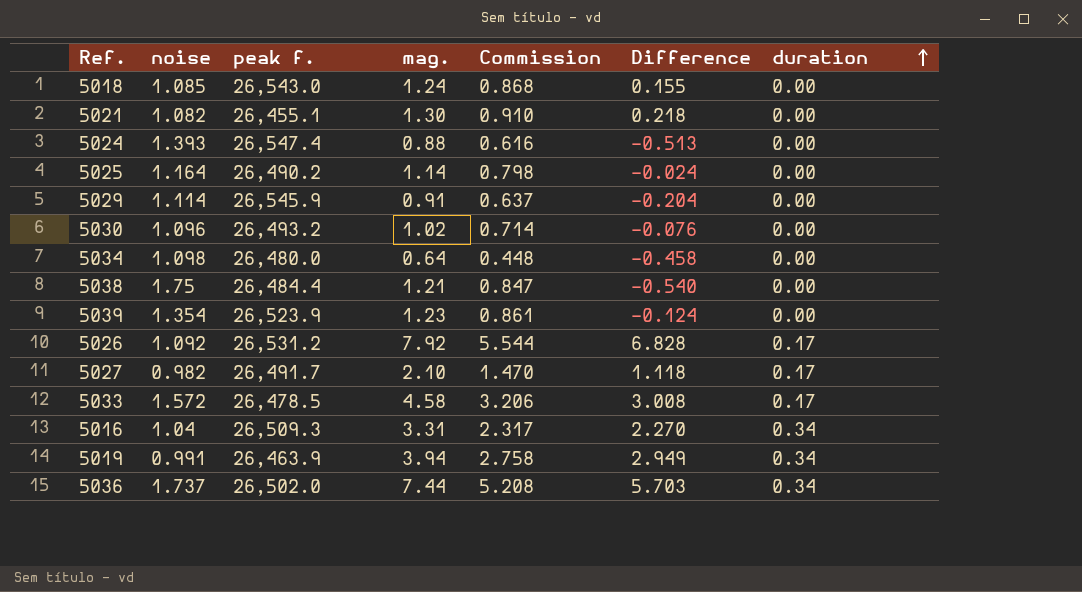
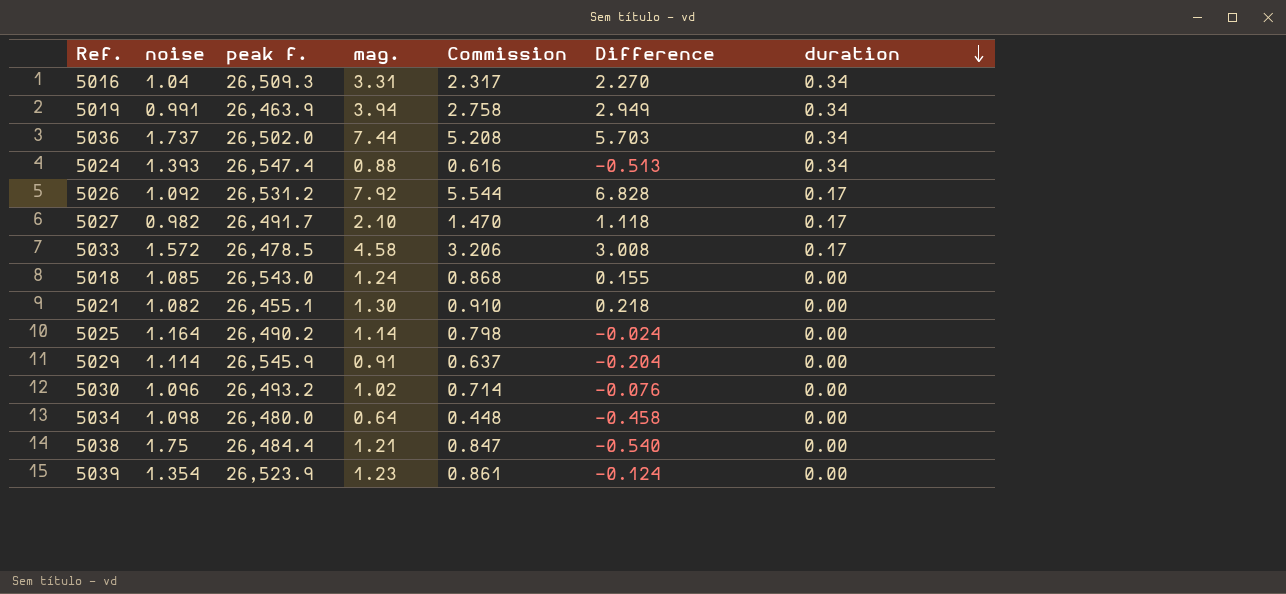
row order: duration ascending -> duration descending
5024 | duration: 0.00 -> 0.34

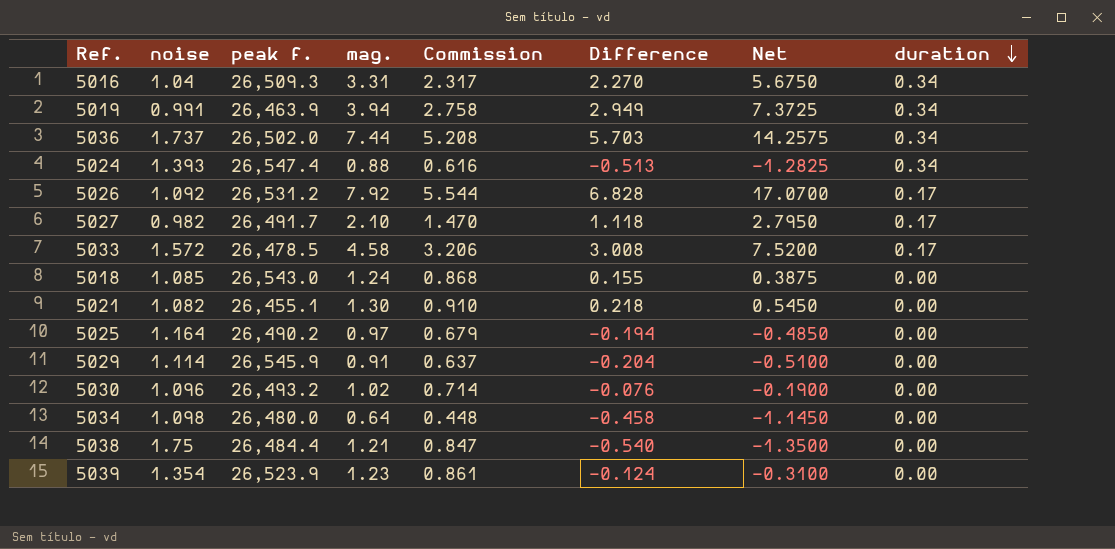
column Net | formula: none -> [Difference] * 2.5
5025 | mag.: 1.14 -> 0.97
5025 | Commission: 0.798 -> 0.679
5025 | Difference: -0.024 -> -0.194

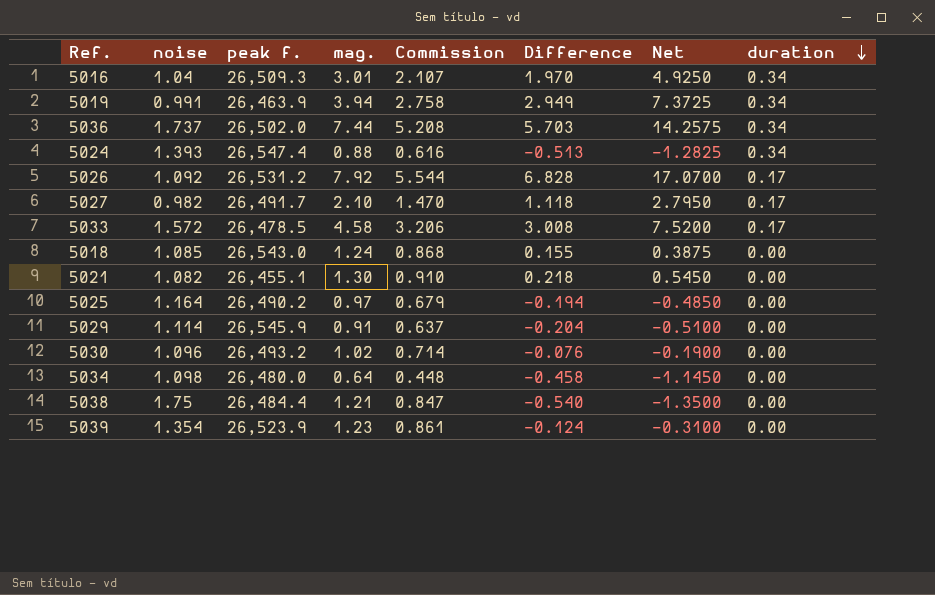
5016 | mag.: 3.31 -> 3.01
5016 | Commission: 2.317 -> 2.107
5016 | Difference: 2.270 -> 1.970
5016 | Net: 5.6750 -> 4.9250

